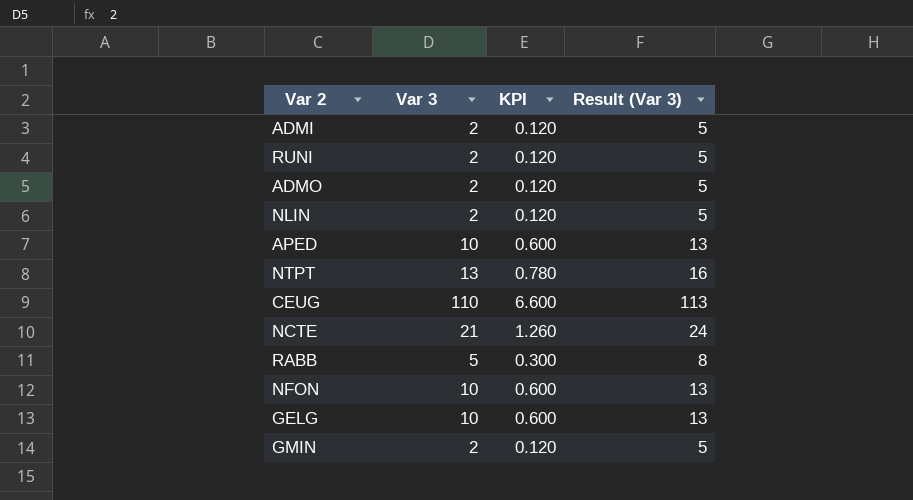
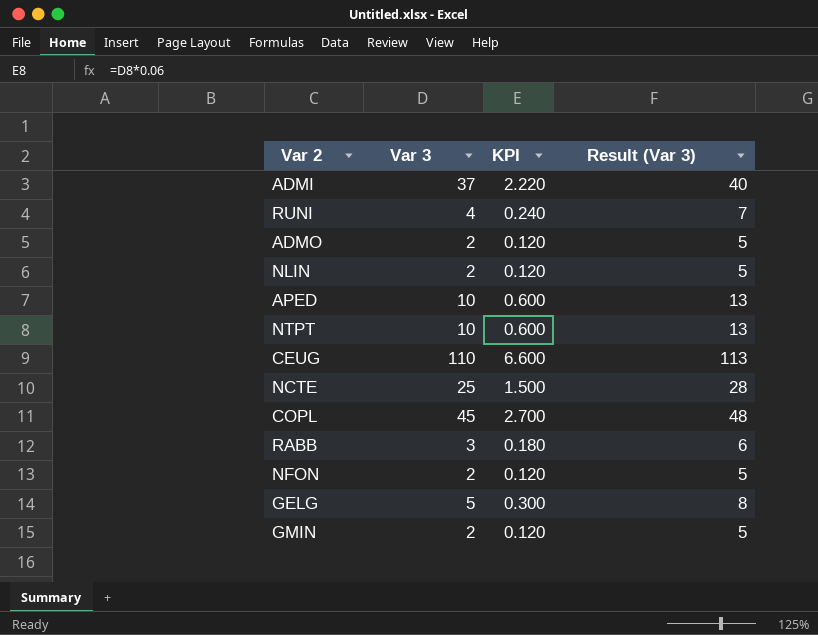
ADMI | Var 3: 2 -> 37
ADMI | KPI: 0.120 -> 2.220
ADMI | Result (Var 3): 5 -> 40
RUNI | Var 3: 2 -> 4
RUNI | KPI: 0.120 -> 0.240
RUNI | Result (Var 3): 5 -> 7
NTPT | Var 3: 13 -> 10
NTPT | KPI: 0.780 -> 0.600
NTPT | Result (Var 3): 16 -> 13
NCTE | Var 3: 21 -> 25
NCTE | KPI: 1.260 -> 1.500
NCTE | Result (Var 3): 24 -> 28
row COPL: none -> 45 | 2.700 | 48
RABB | Var 3: 5 -> 3
RABB | KPI: 0.300 -> 0.180
RABB | Result (Var 3): 8 -> 6
NFON | Var 3: 10 -> 2
NFON | KPI: 0.600 -> 0.120
NFON | Result (Var 3): 13 -> 5
GELG | Var 3: 10 -> 5
GELG | KPI: 0.600 -> 0.300
GELG | Result (Var 3): 13 -> 8

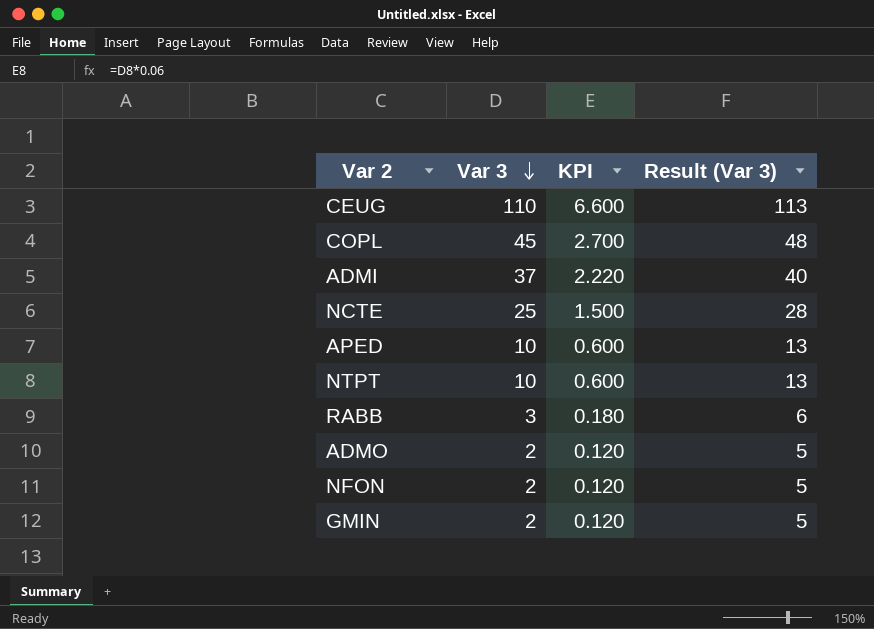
row order: none -> Var 3 descending
row RUNI: 4 | 0.240 | 7 -> none
row NLIN: 2 | 0.120 | 5 -> none
row GELG: 5 | 0.300 | 8 -> none

